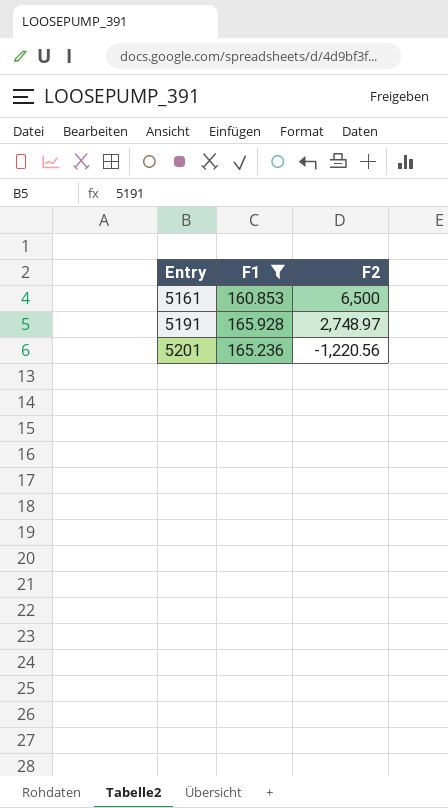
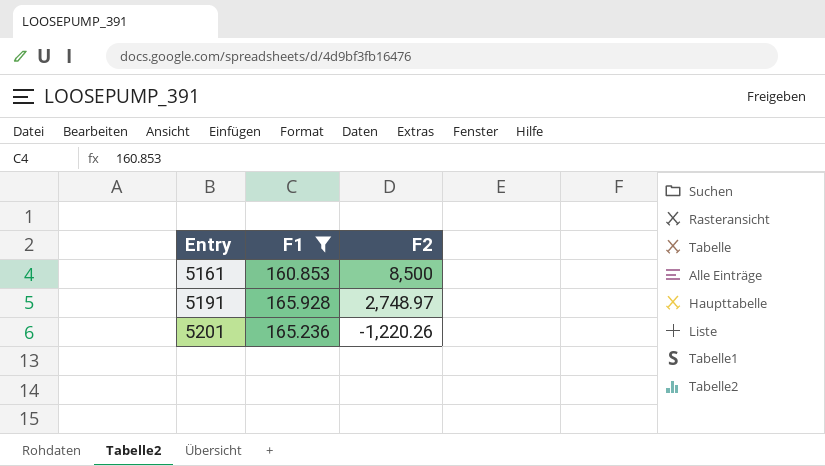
5161 | F2: 6,500 -> 8,500
5201 | F2: -1,220.56 -> -1,220.26

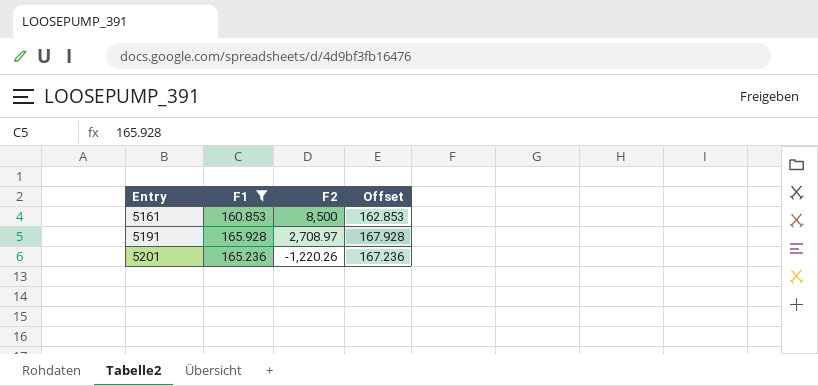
column Offset | formula: none -> [F1] + 2
5191 | F2: 2,748.97 -> 2,708.97

